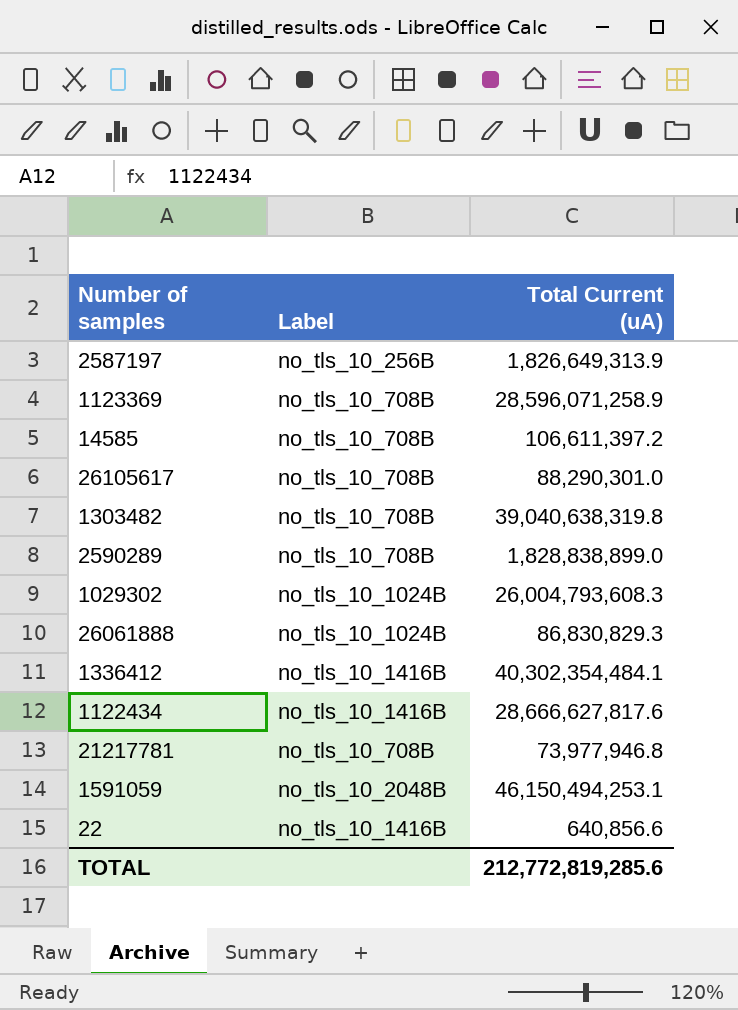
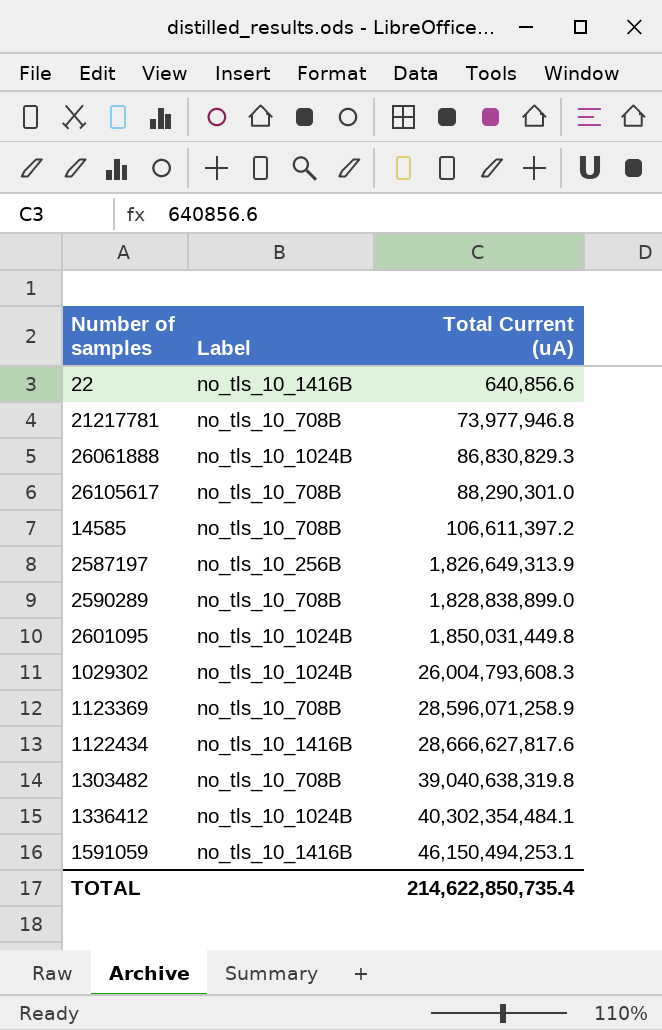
row order: none -> Total Current (uA) ascending
row 2601095: none -> no_tls_10_1024B | 1,850,031,449.8
1336412 | Label: no_tls_10_1416B -> no_tls_10_1024B
1591059 | Label: no_tls_10_2048B -> no_tls_10_1416B
TOTAL | Total Current (uA): 212,772,819,285.6 -> 214,622,850,735.4

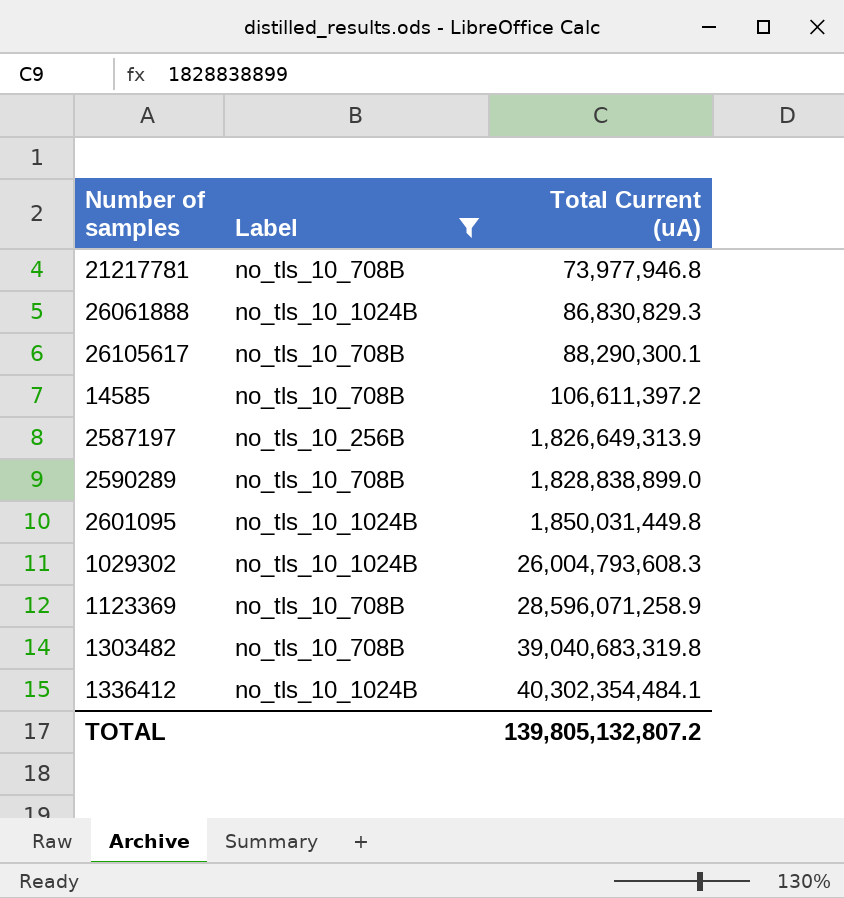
filter: none -> Label != no_tls_10_1416B
26105617 | Total Current (uA): 88,290,301.0 -> 88,290,300.1
1303482 | Total Current (uA): 39,040,638,319.8 -> 39,040,683,319.8
TOTAL | Total Current (uA): 214,622,850,735.4 -> 139,805,132,807.2

